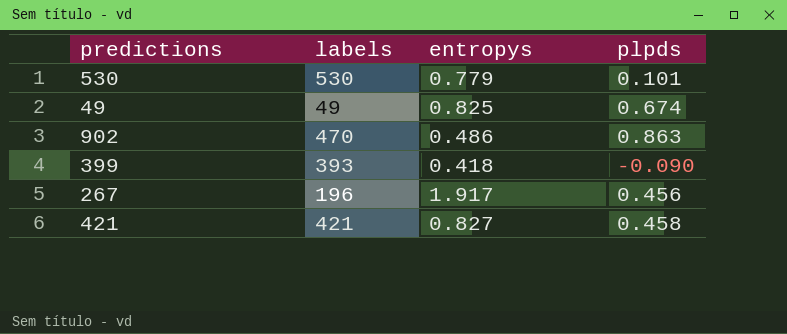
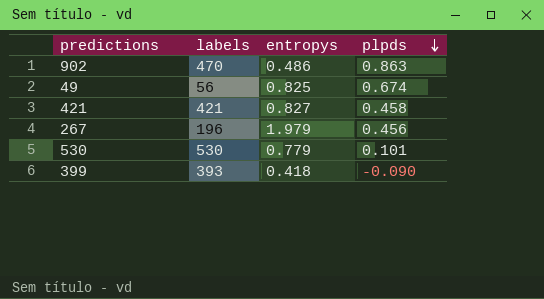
row order: none -> plpds descending
49 | labels: 49 -> 56
267 | entropys: 1.917 -> 1.979

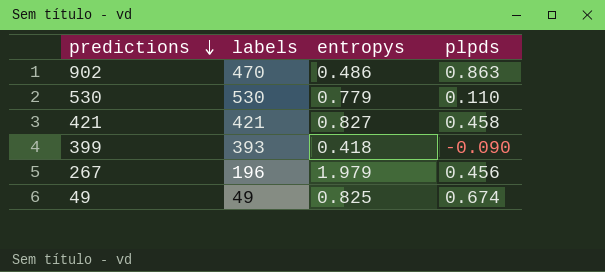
row order: plpds descending -> predictions descending
530 | plpds: 0.101 -> 0.110
49 | labels: 56 -> 49

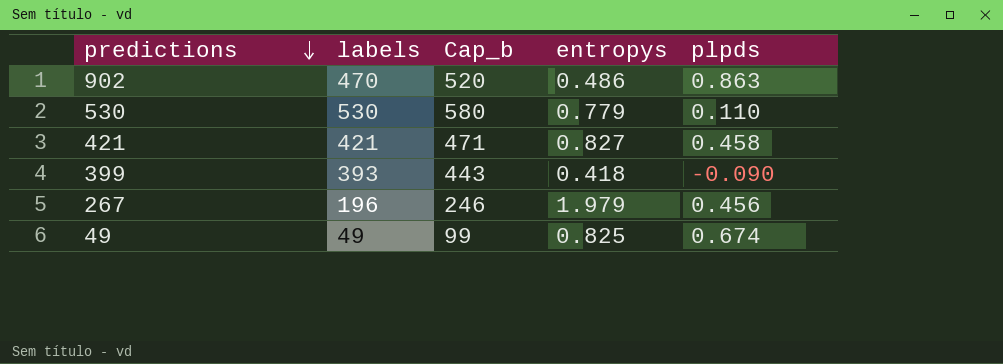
column Cap_b | formula: none -> [labels] + 50

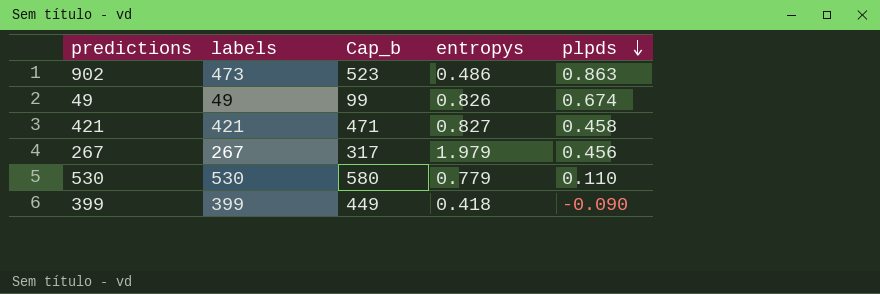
row order: predictions descending -> plpds descending
902 | labels: 470 -> 473
902 | Cap_b: 520 -> 523
49 | entropys: 0.825 -> 0.826
267 | labels: 196 -> 267
267 | Cap_b: 246 -> 317
399 | labels: 393 -> 399
399 | Cap_b: 443 -> 449

